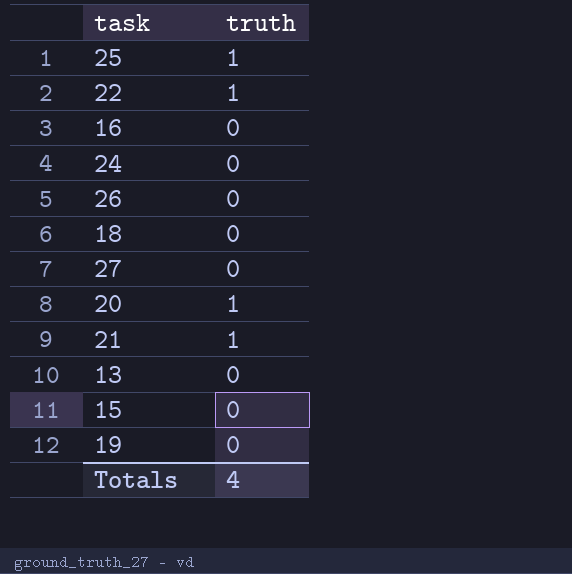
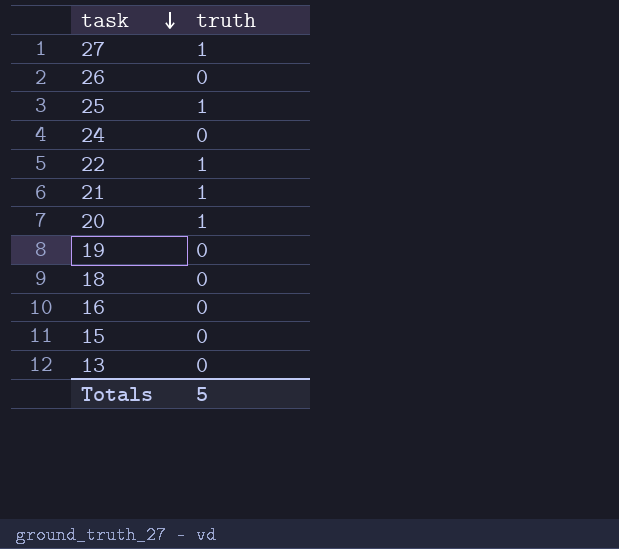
row order: none -> task descending
27 | truth: 0 -> 1
Totals | truth: 4 -> 5

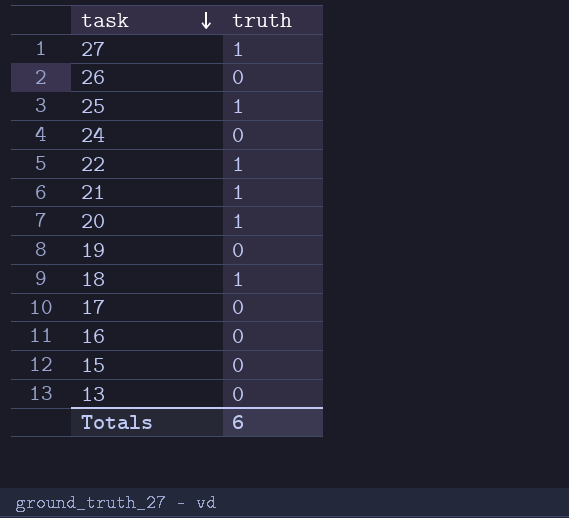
18 | truth: 0 -> 1
row 17: none -> 0
Totals | truth: 5 -> 6

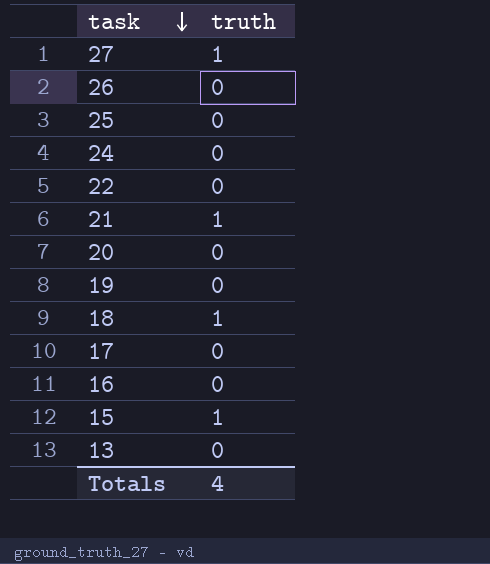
25 | truth: 1 -> 0
22 | truth: 1 -> 0
20 | truth: 1 -> 0
15 | truth: 0 -> 1
Totals | truth: 6 -> 4

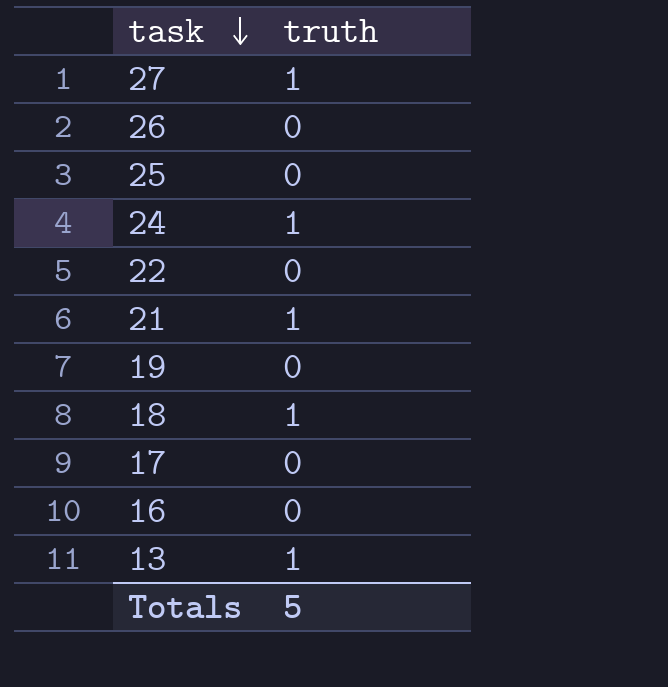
row 20: 0 -> none
row 15: 1 -> none
24 | truth: 0 -> 1
13 | truth: 0 -> 1
Totals | truth: 4 -> 5

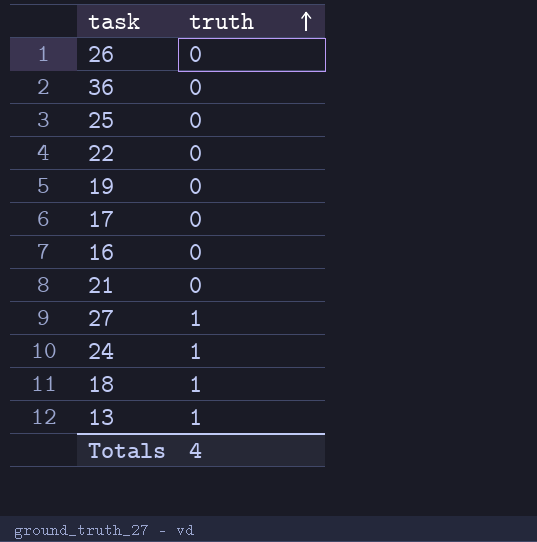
row order: task descending -> truth ascending
row 36: none -> 0
21 | truth: 1 -> 0
Totals | truth: 5 -> 4

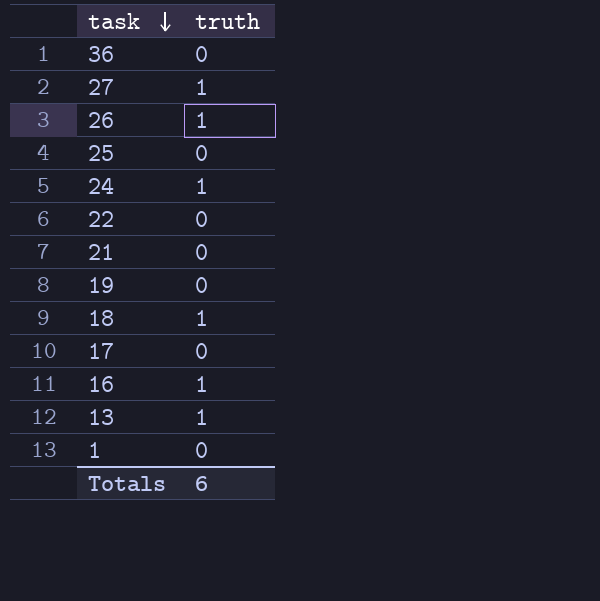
row order: truth ascending -> task descending
26 | truth: 0 -> 1
16 | truth: 0 -> 1
row 1: none -> 0
Totals | truth: 4 -> 6

